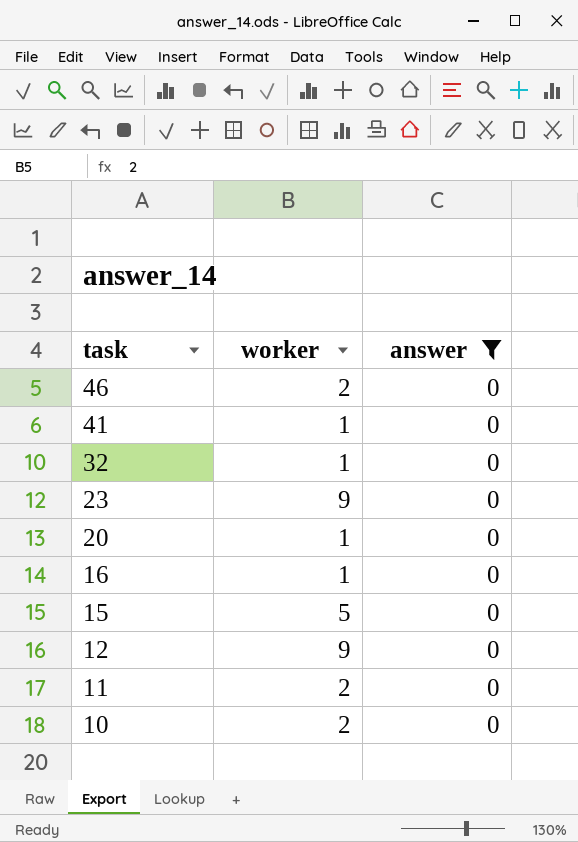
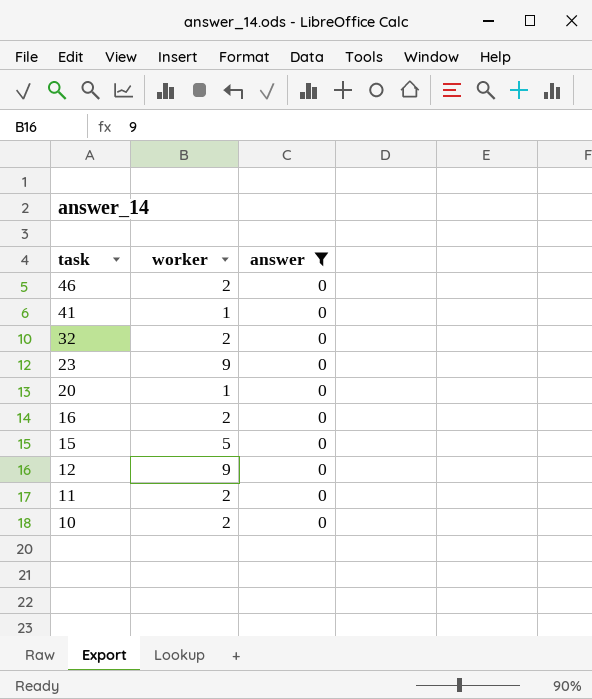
32 | worker: 1 -> 2
16 | worker: 1 -> 2

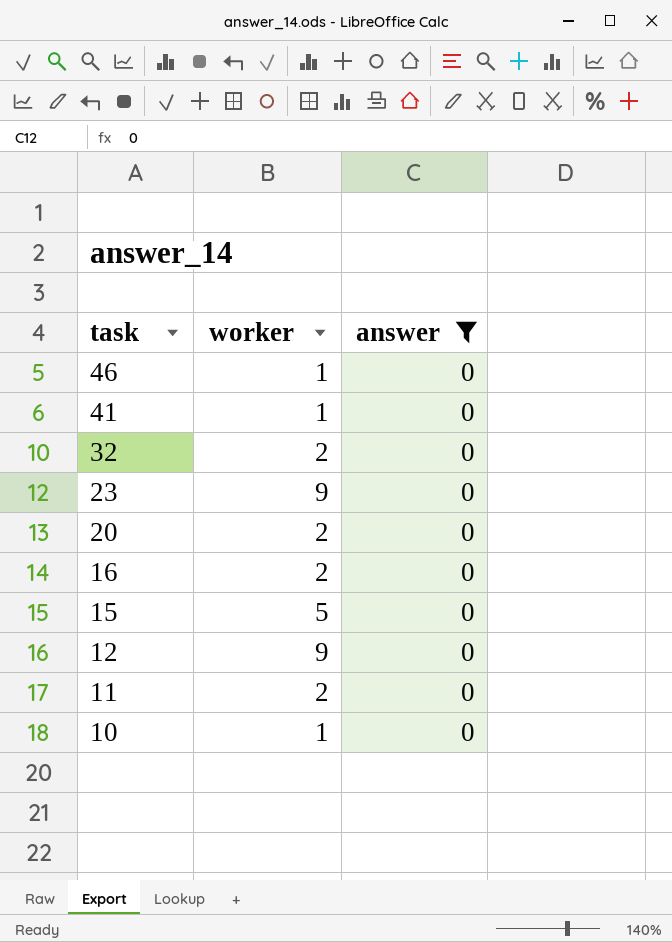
46 | worker: 2 -> 1
20 | worker: 1 -> 2
10 | worker: 2 -> 1

